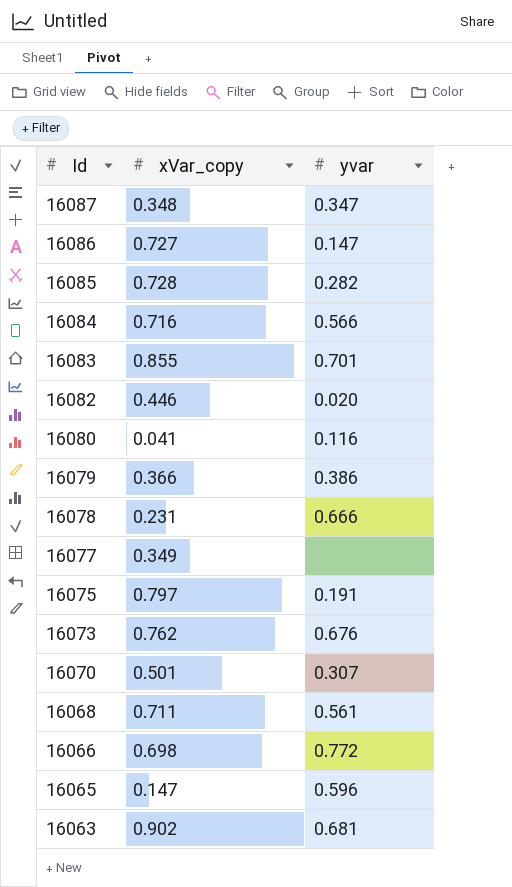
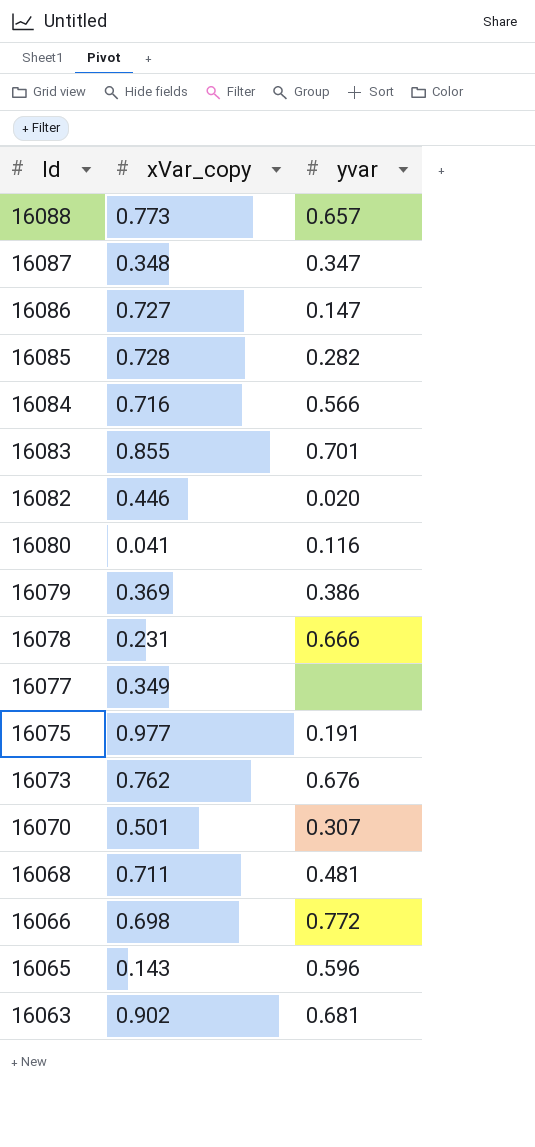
row 16088: none -> 0.773 | 0.657
16079 | xVar_copy: 0.366 -> 0.369
16075 | xVar_copy: 0.797 -> 0.977
16068 | yvar: 0.561 -> 0.481
16065 | xVar_copy: 0.147 -> 0.143

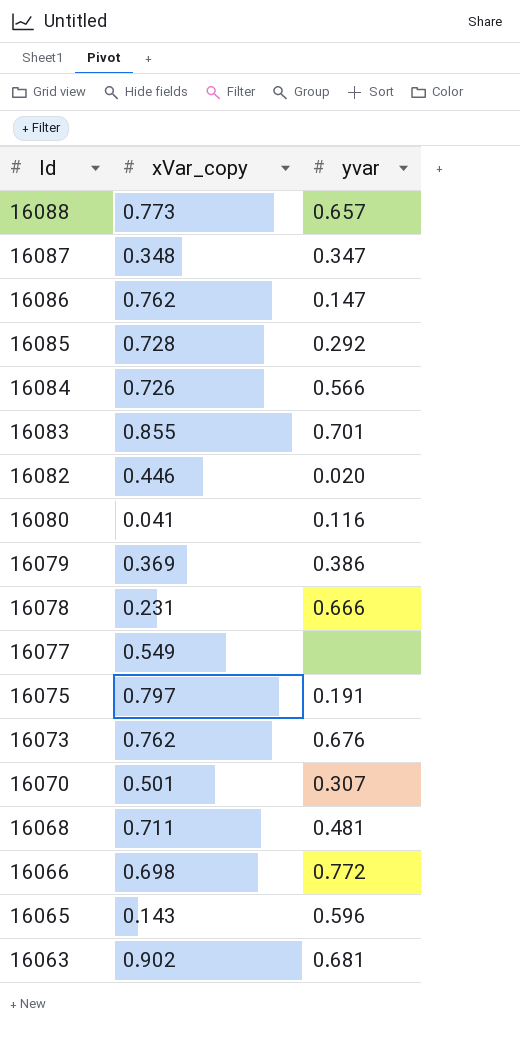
16086 | xVar_copy: 0.727 -> 0.762
16085 | yvar: 0.282 -> 0.292
16084 | xVar_copy: 0.716 -> 0.726
16077 | xVar_copy: 0.349 -> 0.549
16075 | xVar_copy: 0.977 -> 0.797

